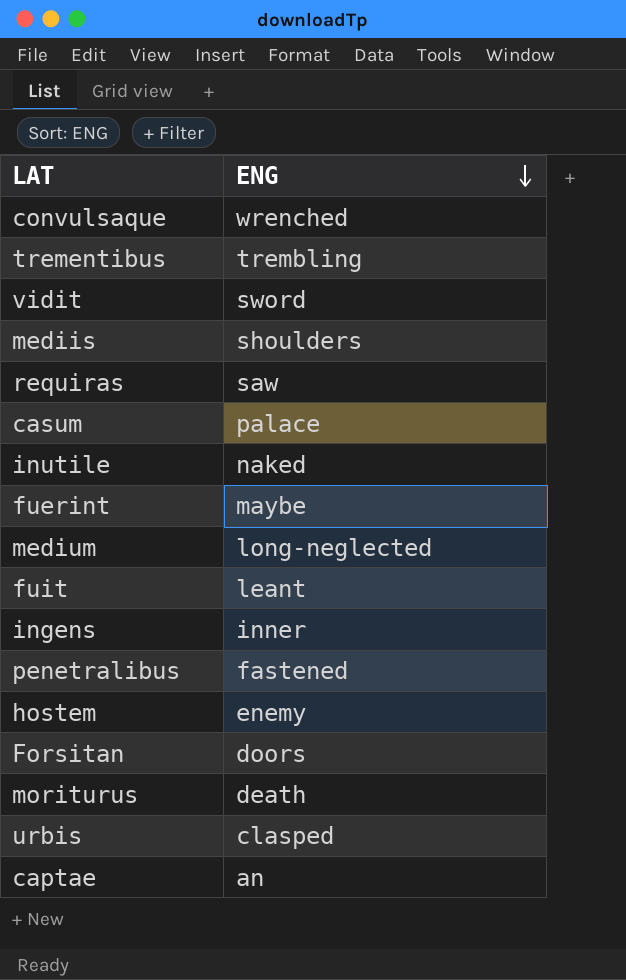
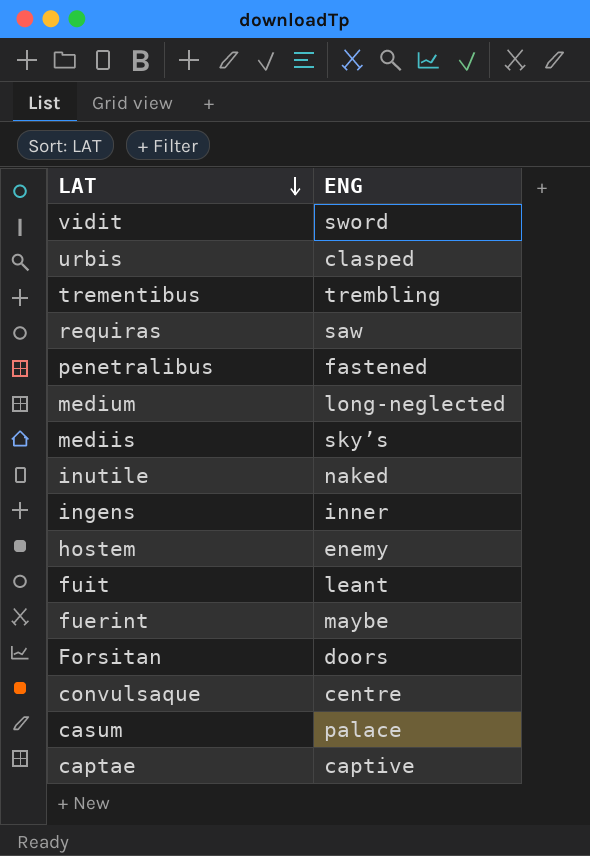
row order: ENG descending -> LAT descending
row moriturus: death -> none
mediis | ENG: shoulders -> sky’s
convulsaque | ENG: wrenched -> centre
captae | ENG: an -> captive

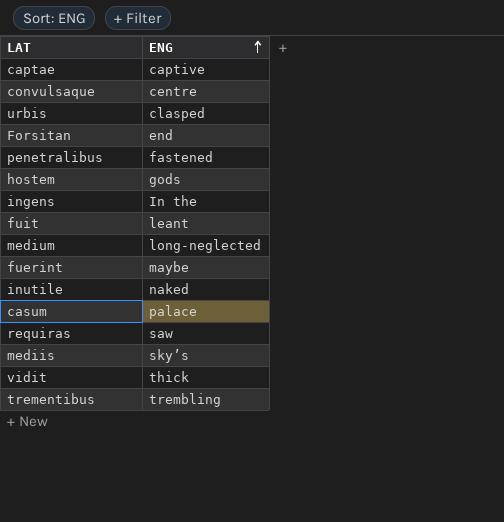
row order: LAT descending -> ENG ascending
Forsitan | ENG: doors -> end
hostem | ENG: enemy -> gods
ingens | ENG: inner -> In the
vidit | ENG: sword -> thick

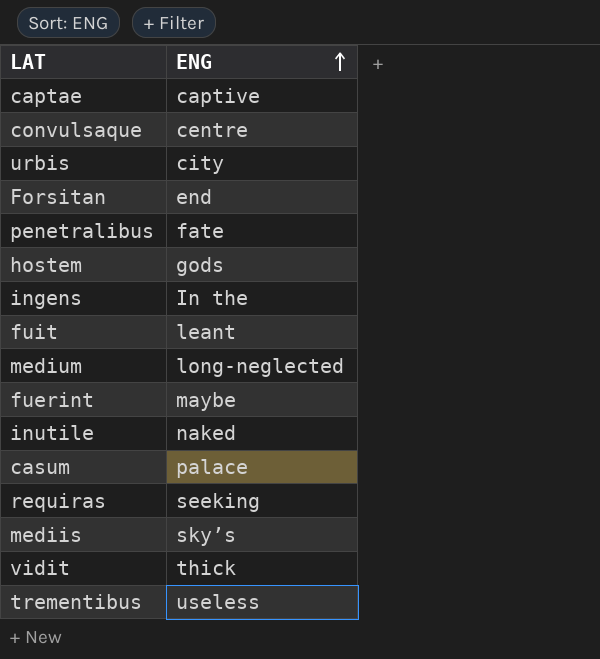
urbis | ENG: clasped -> city
penetralibus | ENG: fastened -> fate
requiras | ENG: saw -> seeking
trementibus | ENG: trembling -> useless

